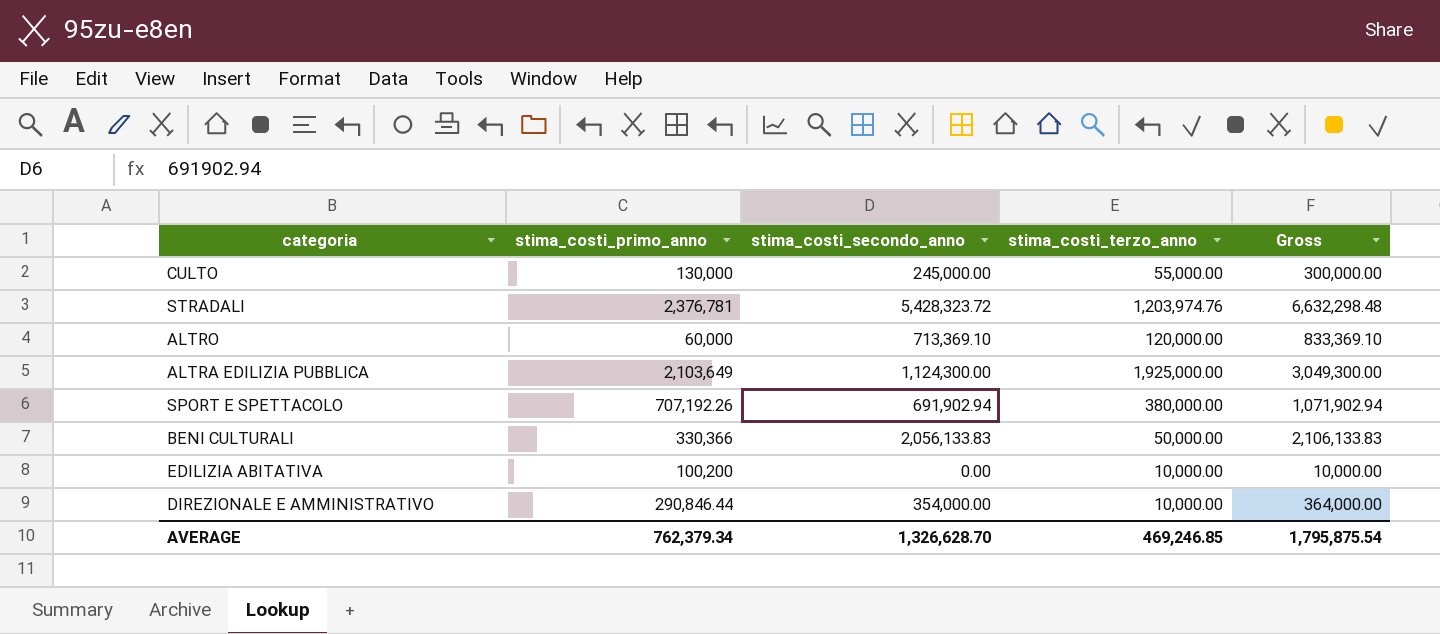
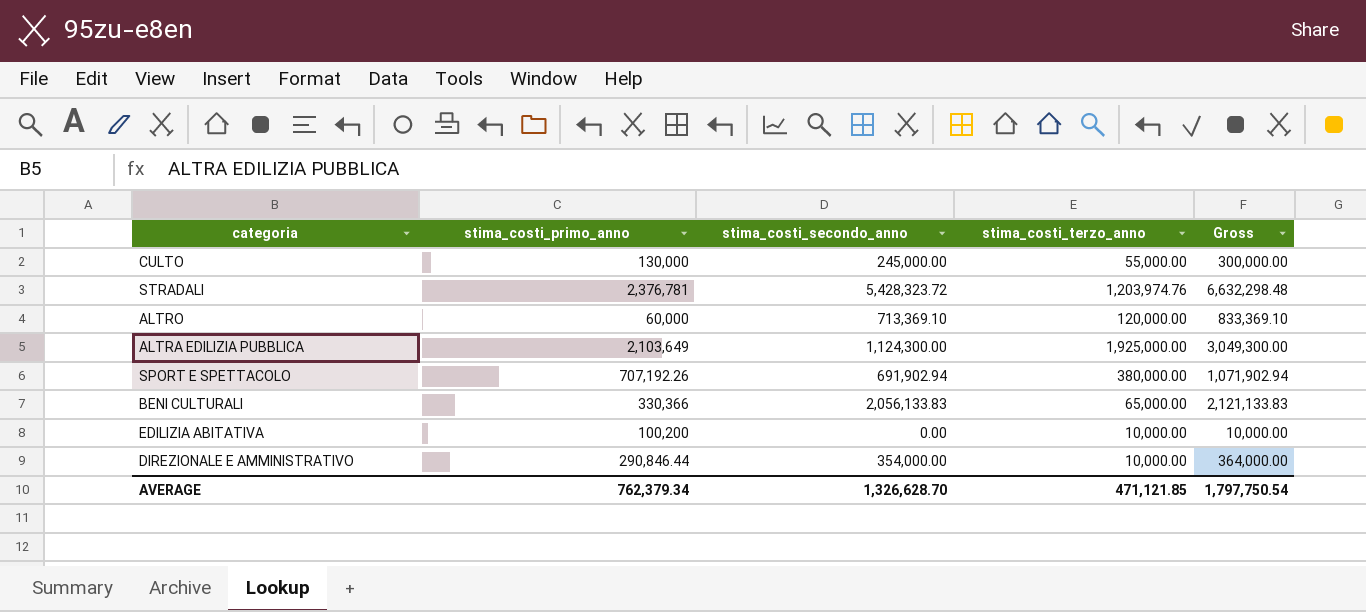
BENI CULTURALI | stima_costi_terzo_anno: 50,000.00 -> 65,000.00
BENI CULTURALI | Gross: 2,106,133.83 -> 2,121,133.83
AVERAGE | stima_costi_terzo_anno: 469,246.85 -> 471,121.85
AVERAGE | Gross: 1,795,875.54 -> 1,797,750.54

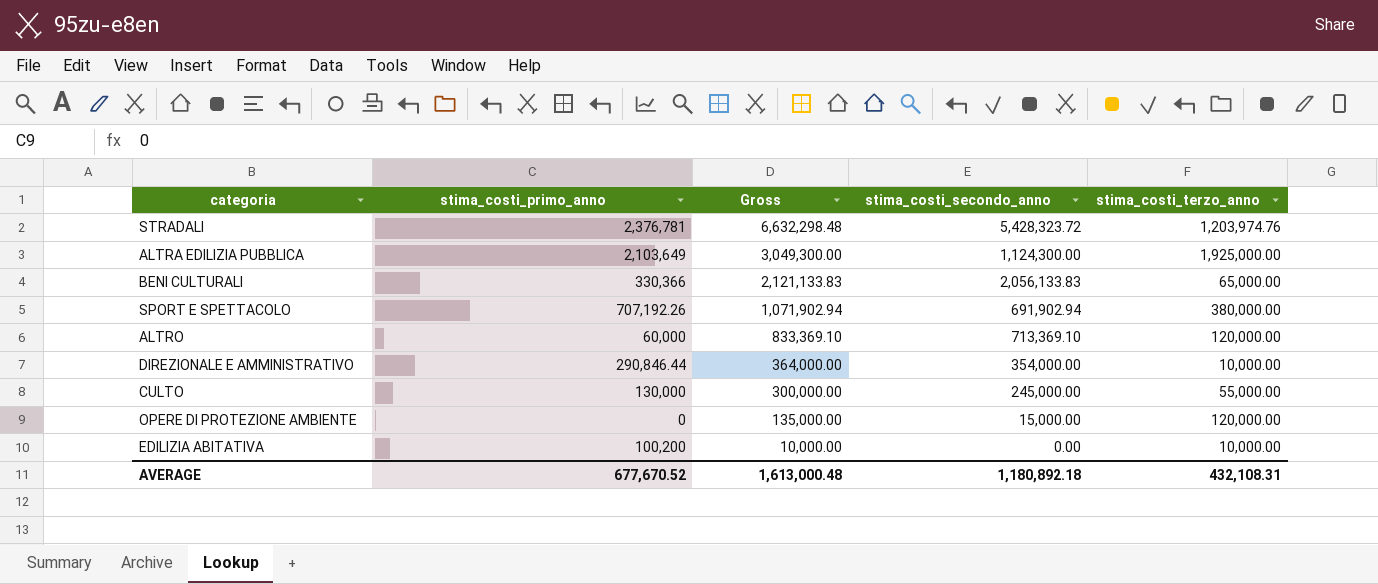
row order: none -> Gross descending
column Gross | position: 5 -> 3
row OPERE DI PROTEZIONE AMBIENTE: none -> 0 | 135,000.00 | 15,000.00 | 120,000.00
AVERAGE | stima_costi_primo_anno: 762,379.34 -> 677,670.52
AVERAGE | Gross: 1,797,750.54 -> 1,613,000.48
AVERAGE | stima_costi_secondo_anno: 1,326,628.70 -> 1,180,892.18
AVERAGE | stima_costi_terzo_anno: 471,121.85 -> 432,108.31

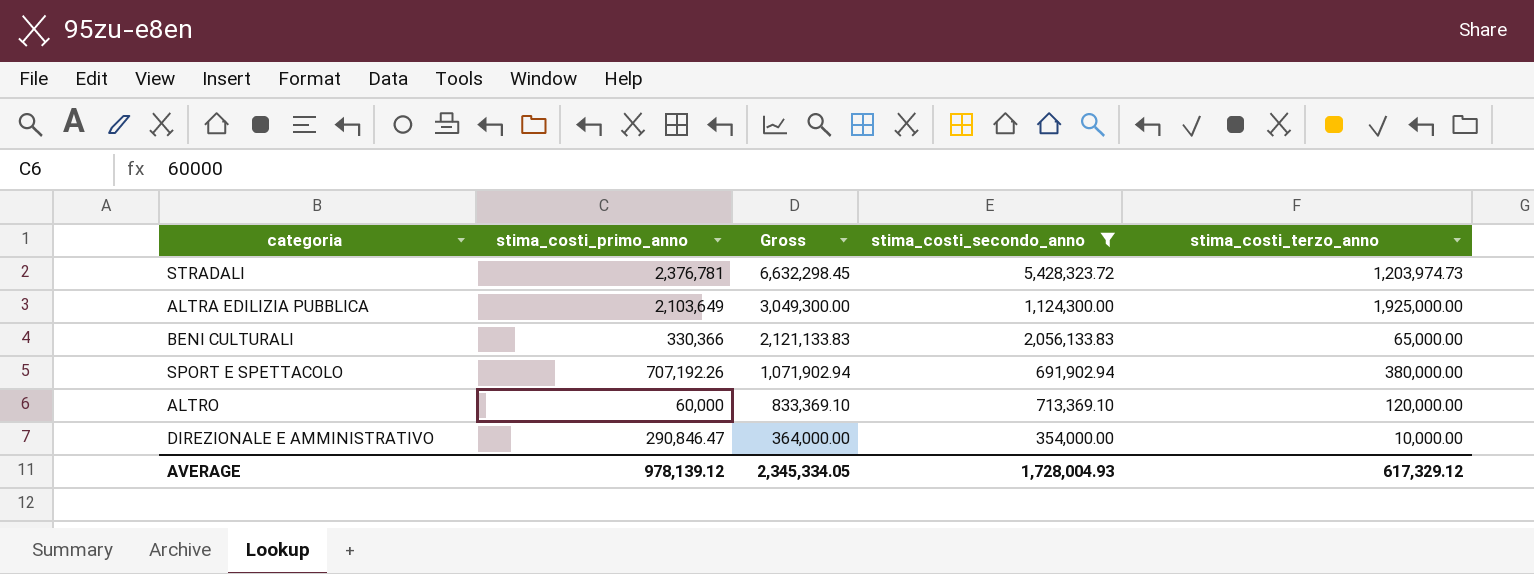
filter: none -> stima_costi_secondo_anno >= 354,000.00
STRADALI | Gross: 6,632,298.48 -> 6,632,298.45
STRADALI | stima_costi_terzo_anno: 1,203,974.76 -> 1,203,974.73
DIREZIONALE E AMMINISTRATIVO | stima_costi_primo_anno: 290,846.44 -> 290,846.47
AVERAGE | stima_costi_primo_anno: 677,670.52 -> 978,139.12
AVERAGE | Gross: 1,613,000.48 -> 2,345,334.05
AVERAGE | stima_costi_secondo_anno: 1,180,892.18 -> 1,728,004.93
AVERAGE | stima_costi_terzo_anno: 432,108.31 -> 617,329.12

